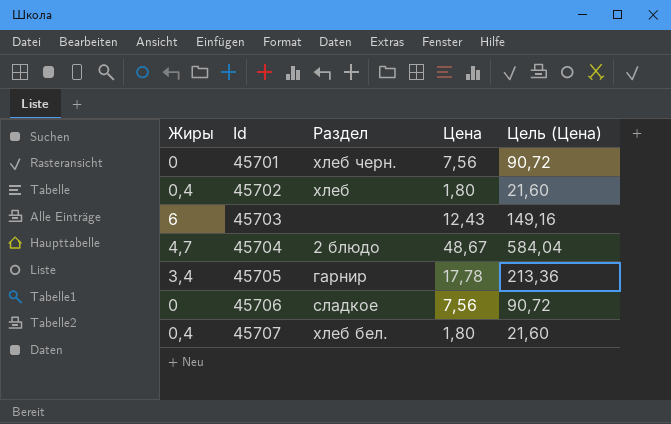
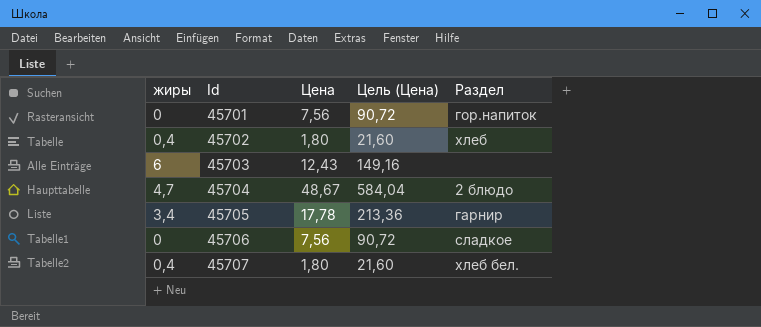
column name: Жиры -> жиры
column Раздел | position: 3 -> 5
45701 | Раздел: хлеб черн. -> гор.напиток

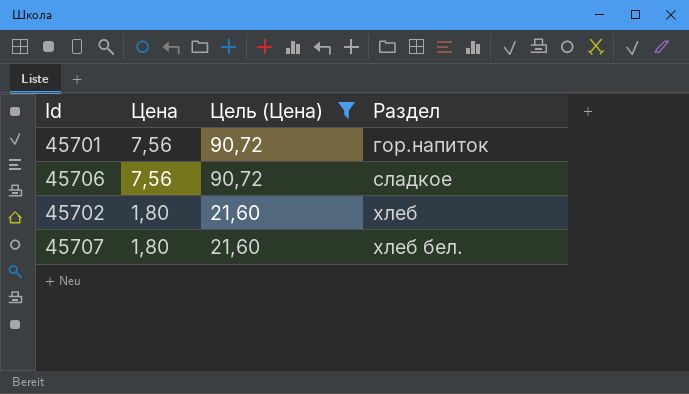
filter: none -> Цель (Цена) <= 90,72
row order: Id ascending -> Цена descending
column жиры | position: 1 -> none

